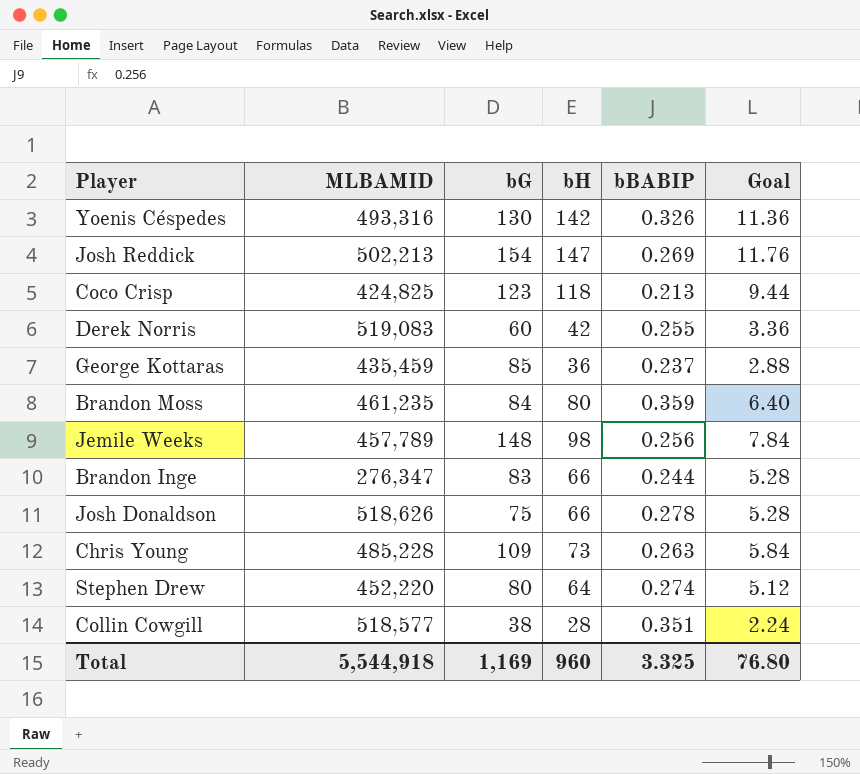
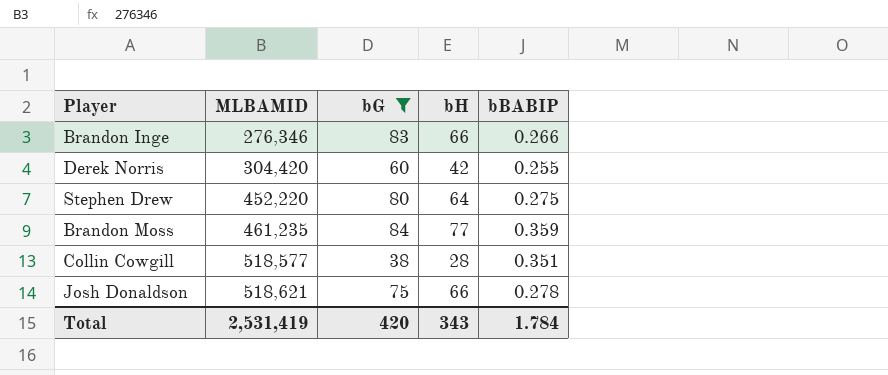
filter: none -> bG <= 84
row order: none -> MLBAMID ascending
column Goal | formula: [bH] * 0.08 -> none
Brandon Inge | MLBAMID: 276,347 -> 276,346
Brandon Inge | bBABIP: 0.244 -> 0.266
Derek Norris | MLBAMID: 519,083 -> 304,420
Stephen Drew | bBABIP: 0.274 -> 0.275
Brandon Moss | bH: 80 -> 77
Josh Donaldson | MLBAMID: 518,626 -> 518,621
Total | MLBAMID: 5,544,918 -> 2,531,419
Total | bG: 1,169 -> 420
Total | bH: 960 -> 343
Total | bBABIP: 3.325 -> 1.784

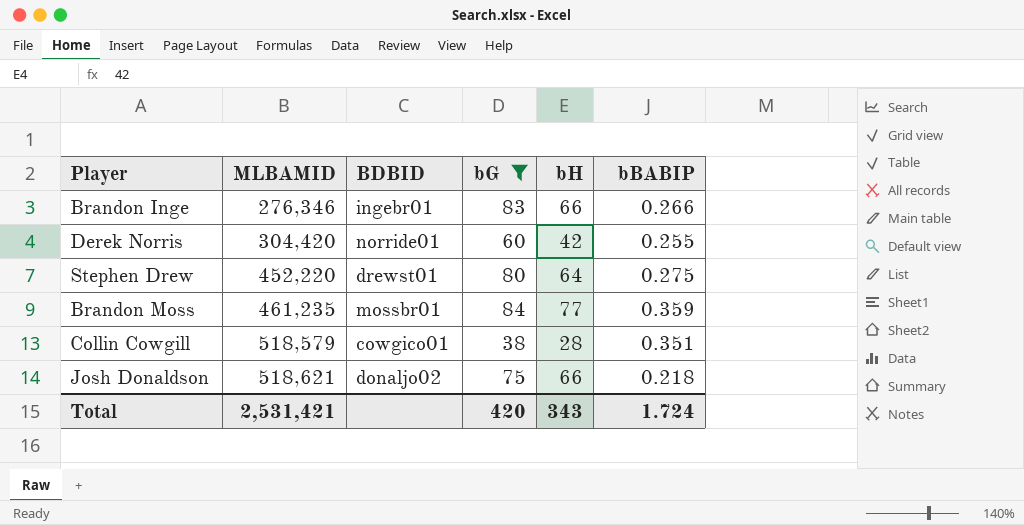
column BDBID | position: none -> 3
Collin Cowgill | MLBAMID: 518,577 -> 518,579
Josh Donaldson | bBABIP: 0.278 -> 0.218
Total | MLBAMID: 2,531,419 -> 2,531,421
Total | bBABIP: 1.784 -> 1.724

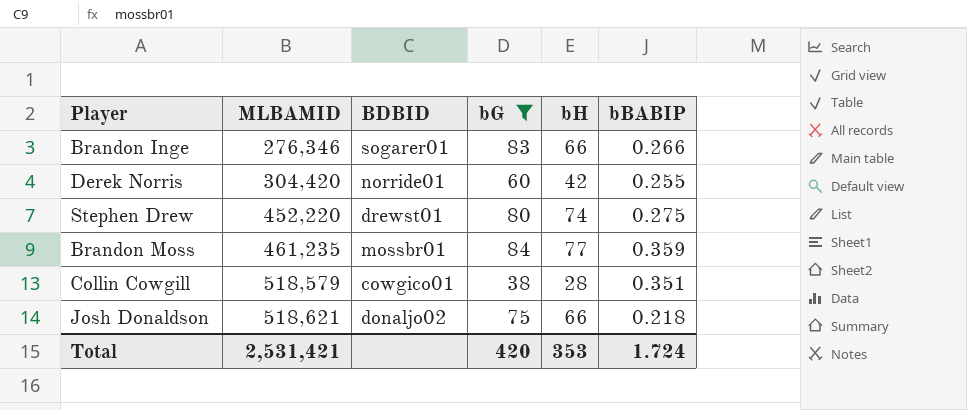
Brandon Inge | BDBID: ingebr01 -> sogarer01
Stephen Drew | bH: 64 -> 74
Total | bH: 343 -> 353

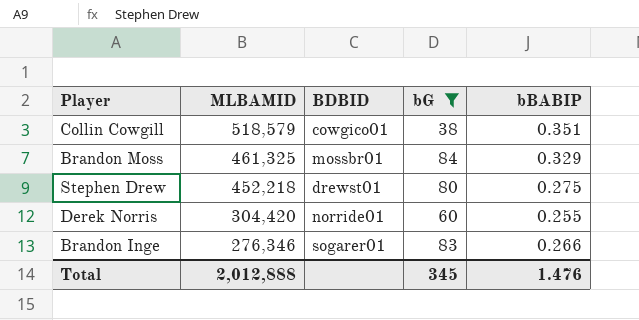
row order: MLBAMID ascending -> MLBAMID descending
column bH | position: 5 -> none
row Josh Donaldson: 518,621 | donaljo02 | 75 | 66 | 0.218 -> none
Brandon Moss | MLBAMID: 461,235 -> 461,325
Brandon Moss | bBABIP: 0.359 -> 0.329
Stephen Drew | MLBAMID: 452,220 -> 452,218
Total | MLBAMID: 2,531,421 -> 2,012,888
Total | bG: 420 -> 345
Total | bBABIP: 1.724 -> 1.476

